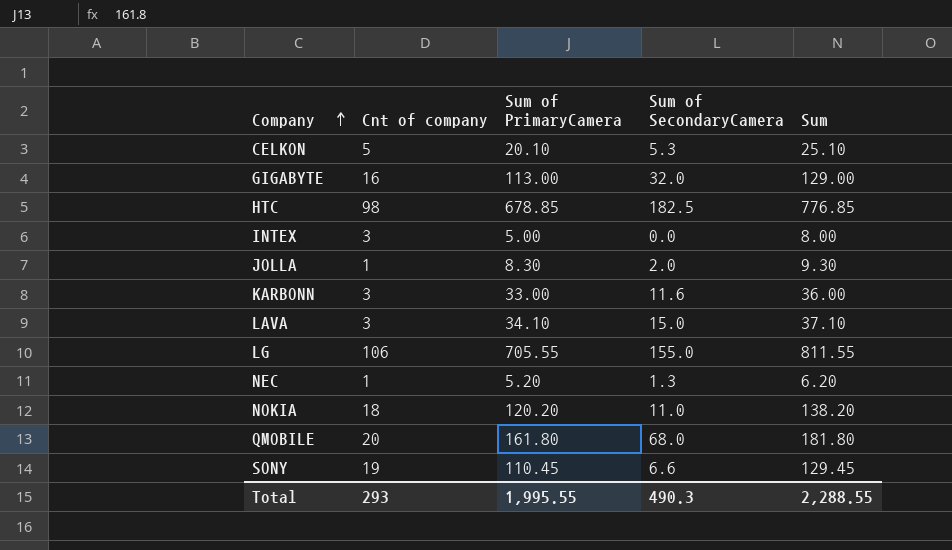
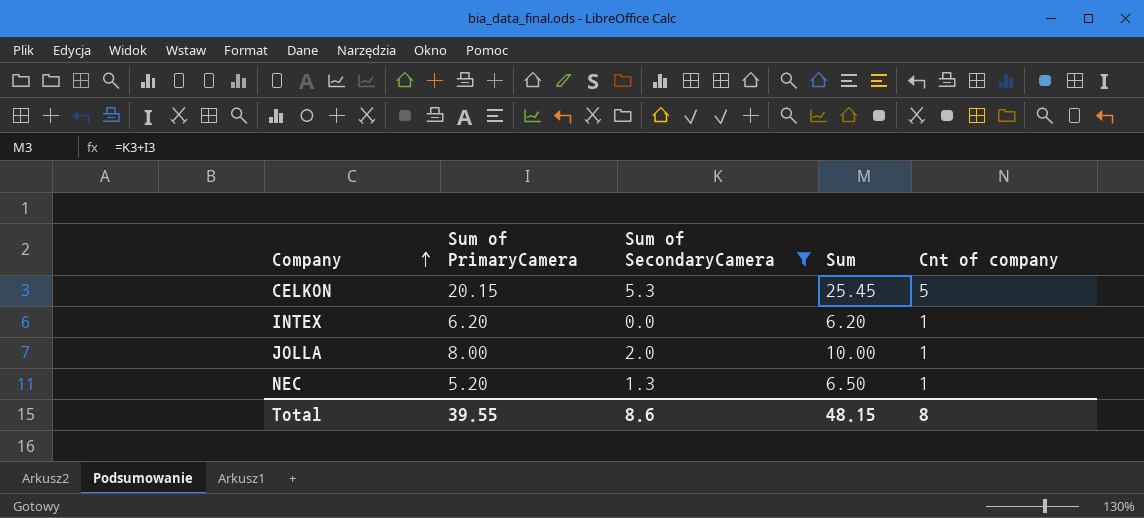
filter: none -> Sum of SecondaryCamera <= 5.3
column Sum | formula: [Cnt of company] + [Sum of PrimaryCamera] -> [Sum of PrimaryCamera] + [Sum of SecondaryCamera]
column Cnt of company | position: 2 -> 5
CELKON | Sum of PrimaryCamera: 20.10 -> 20.15
INTEX | Sum of PrimaryCamera: 5.00 -> 6.20
INTEX | Cnt of company: 3 -> 1
JOLLA | Sum of PrimaryCamera: 8.30 -> 8.00
Total | Sum of PrimaryCamera: 1,995.55 -> 39.55
Total | Sum of SecondaryCamera: 490.3 -> 8.6
Total | Sum: 2,288.55 -> 48.15
Total | Cnt of company: 293 -> 8

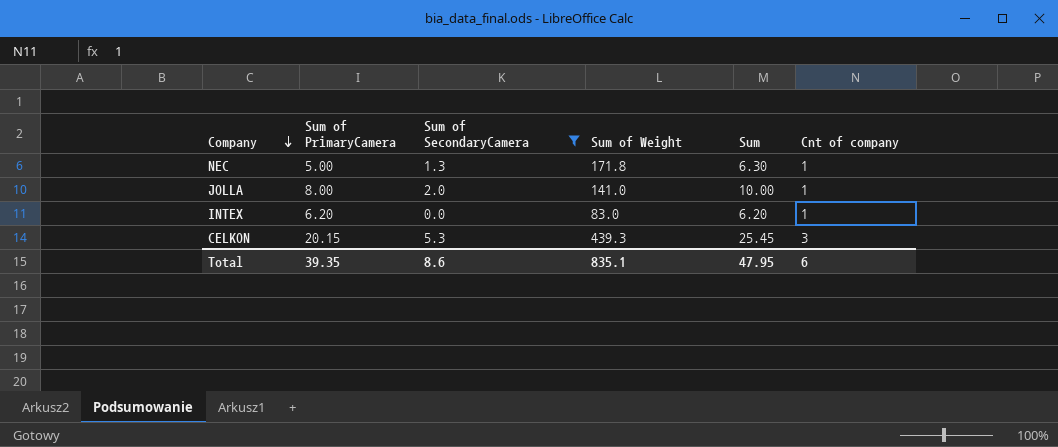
row order: Company ascending -> Company descending
column Sum of Weight | position: none -> 4
NEC | Sum of PrimaryCamera: 5.20 -> 5.00
NEC | Sum: 6.50 -> 6.30
CELKON | Cnt of company: 5 -> 3
Total | Sum of PrimaryCamera: 39.55 -> 39.35
Total | Sum: 48.15 -> 47.95
Total | Cnt of company: 8 -> 6

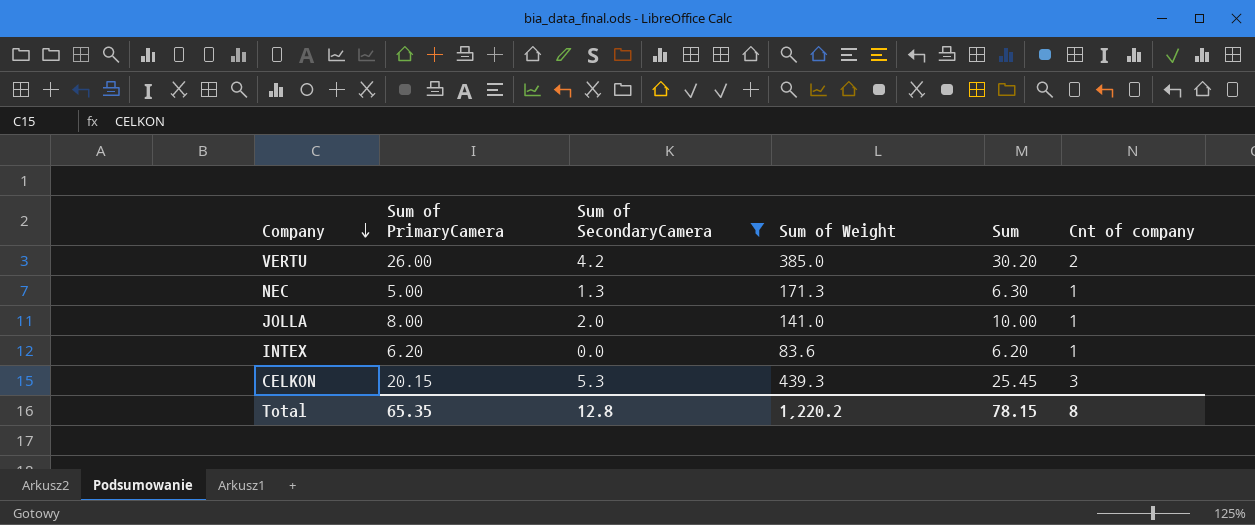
row VERTU: none -> 26.00 | 4.2 | 385.0 | 30.20 | 2
NEC | Sum of Weight: 171.8 -> 171.3
INTEX | Sum of Weight: 83.0 -> 83.6
Total | Sum of PrimaryCamera: 39.35 -> 65.35
Total | Sum of SecondaryCamera: 8.6 -> 12.8
Total | Sum of Weight: 835.1 -> 1,220.2
Total | Sum: 47.95 -> 78.15
Total | Cnt of company: 6 -> 8

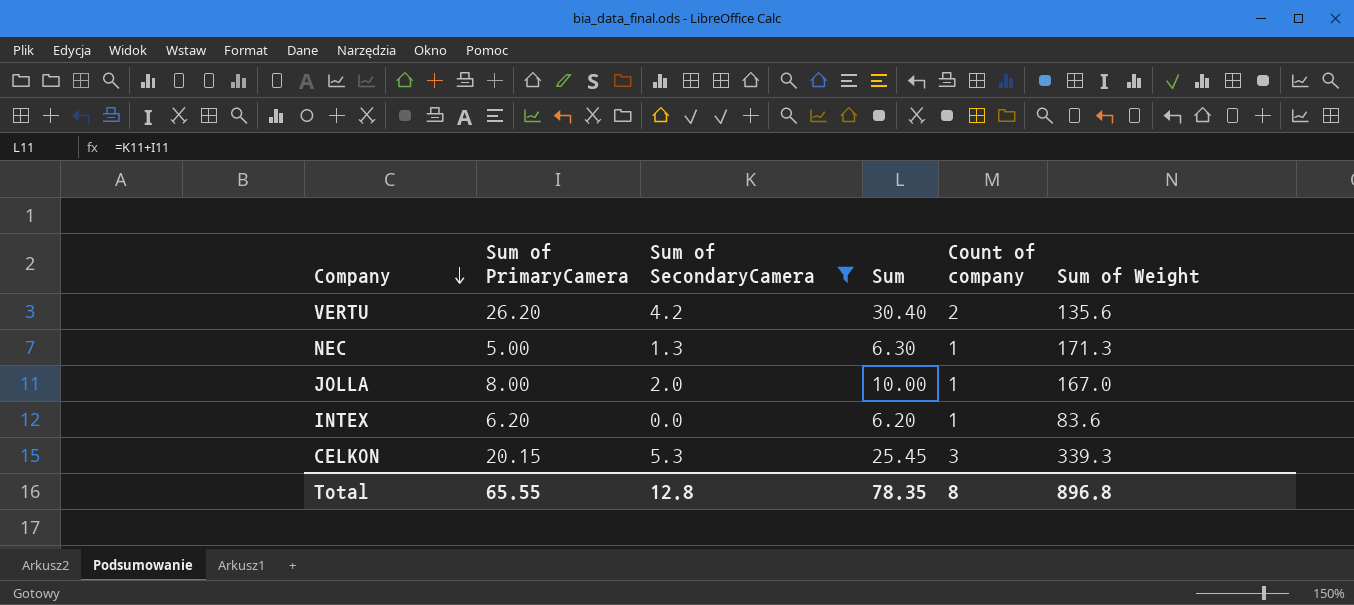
column name: Cnt of company -> Count of company
column Sum of Weight | position: 4 -> 6
VERTU | Sum of PrimaryCamera: 26.00 -> 26.20
VERTU | Sum: 30.20 -> 30.40
VERTU | Sum of Weight: 385.0 -> 135.6
JOLLA | Sum of Weight: 141.0 -> 167.0
CELKON | Sum of Weight: 439.3 -> 339.3
Total | Sum of PrimaryCamera: 65.35 -> 65.55
Total | Sum: 78.15 -> 78.35
Total | Sum of Weight: 1,220.2 -> 896.8

